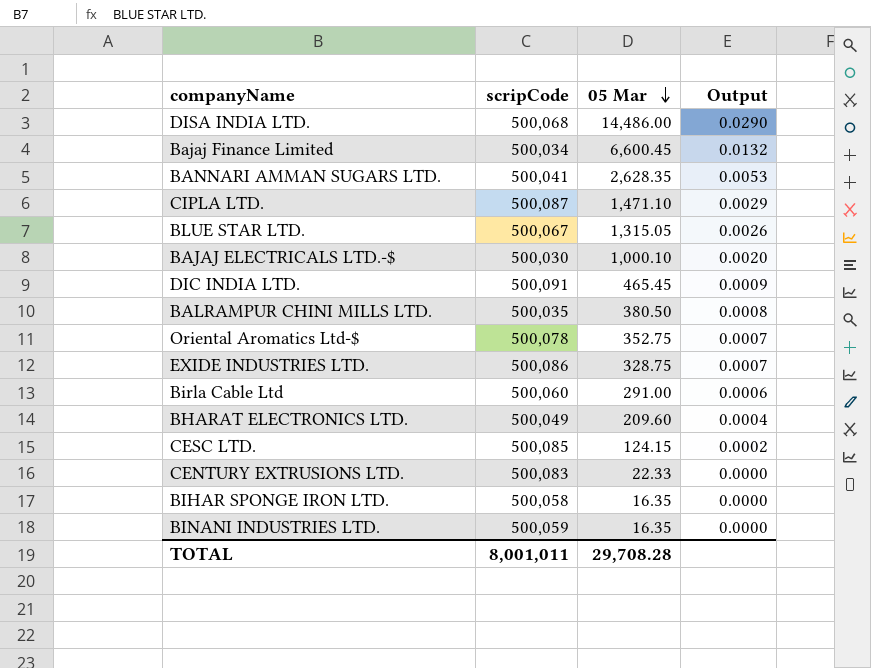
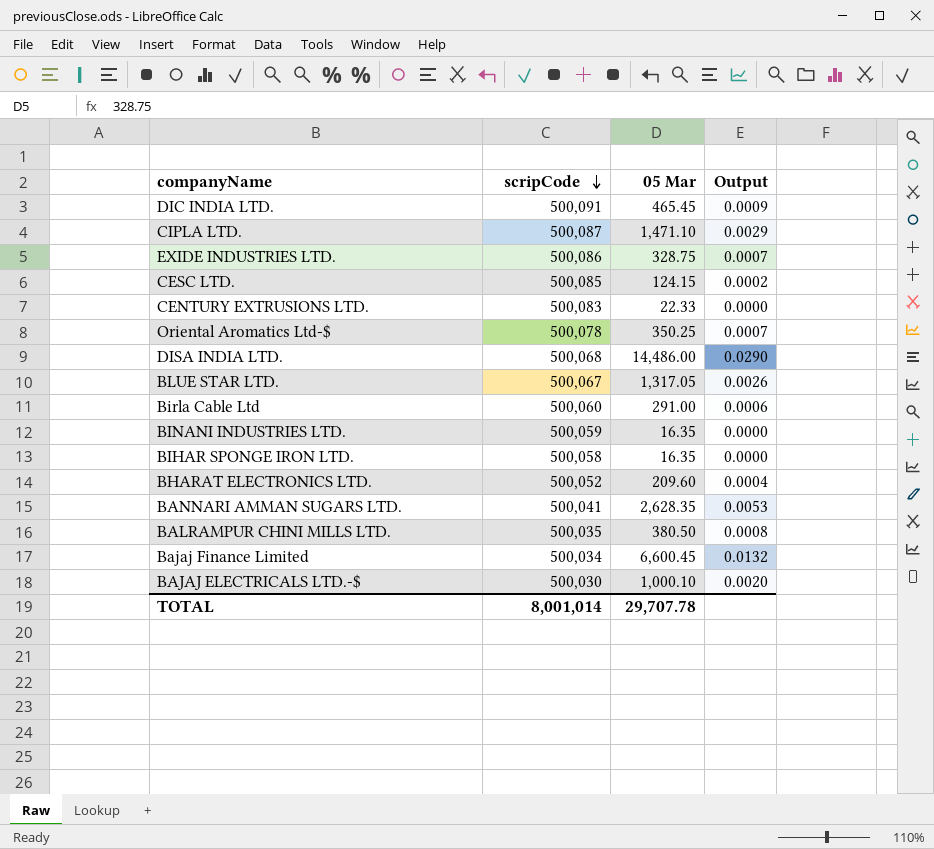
row order: 05 Mar descending -> scripCode descending
Oriental Aromatics Ltd-$ | 05 Mar: 352.75 -> 350.25
BLUE STAR LTD. | 05 Mar: 1,315.05 -> 1,317.05
BHARAT ELECTRONICS LTD. | scripCode: 500,049 -> 500,052
TOTAL | scripCode: 8,001,011 -> 8,001,014
TOTAL | 05 Mar: 29,708.28 -> 29,707.78

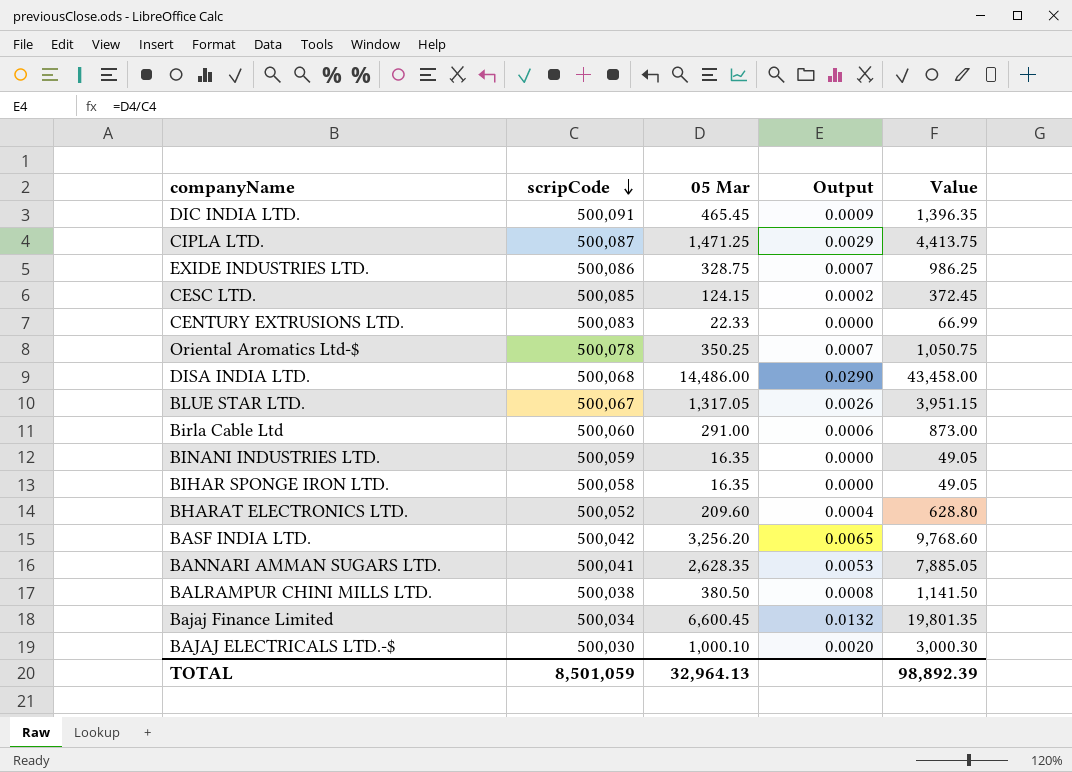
column Value | formula: none -> [05 Mar] * 3
CIPLA LTD. | 05 Mar: 1,471.10 -> 1,471.25
row BASF INDIA LTD.: none -> 500,042 | 3,256.20 | 0.0065 | 9,768.60
BALRAMPUR CHINI MILLS LTD. | scripCode: 500,035 -> 500,038
TOTAL | scripCode: 8,001,014 -> 8,501,059
TOTAL | 05 Mar: 29,707.78 -> 32,964.13

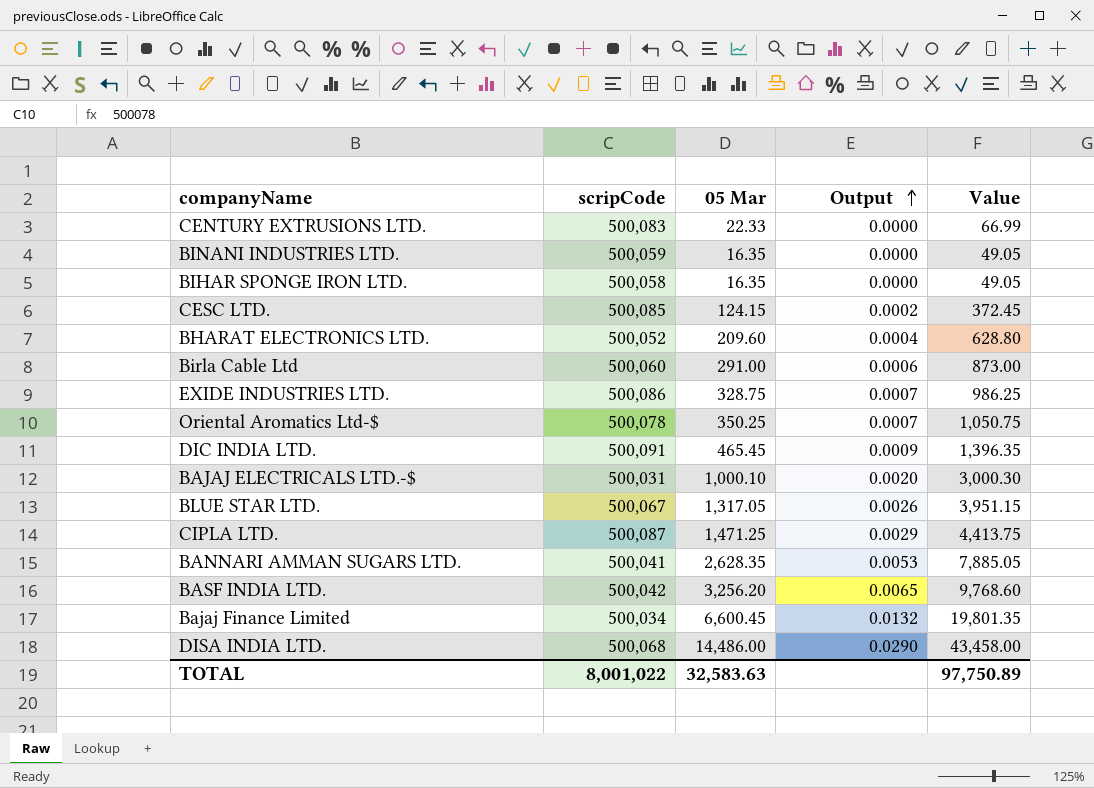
row order: scripCode descending -> Output ascending
row BALRAMPUR CHINI MILLS LTD.: 500,038 | 380.50 | 0.0008 | 1,141.50 -> none
BAJAJ ELECTRICALS LTD.-$ | scripCode: 500,030 -> 500,031
TOTAL | scripCode: 8,501,059 -> 8,001,022
TOTAL | 05 Mar: 32,964.13 -> 32,583.63
TOTAL | Value: 98,892.39 -> 97,750.89

